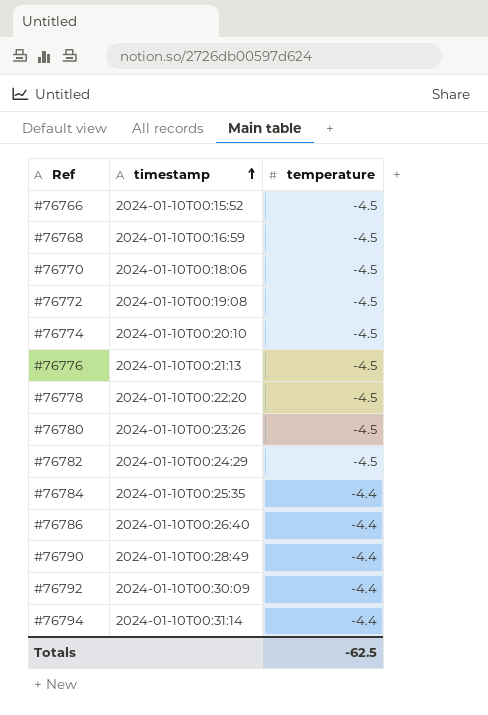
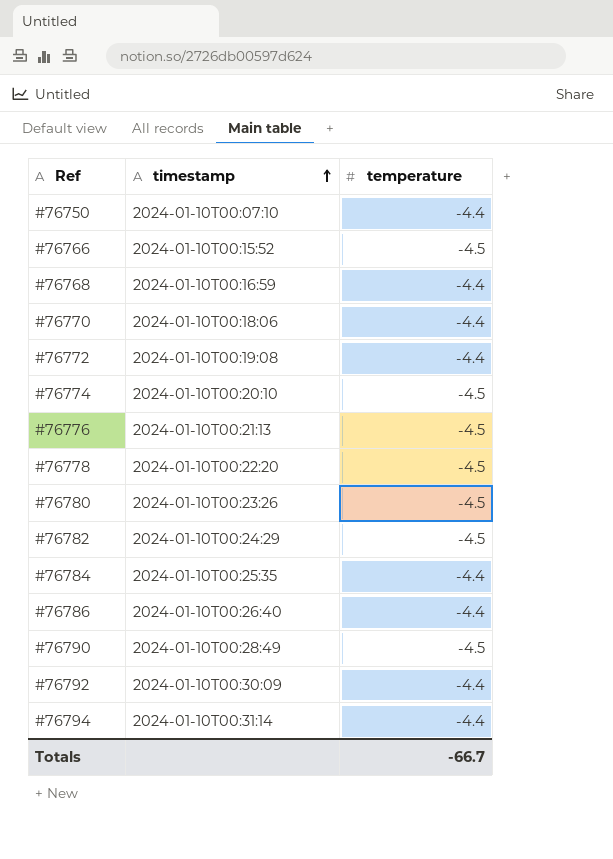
row #76750: none -> 2024-01-10T00:07:10 | -4.4
#76768 | temperature: -4.5 -> -4.4
#76770 | temperature: -4.5 -> -4.4
#76772 | temperature: -4.5 -> -4.4
#76790 | temperature: -4.4 -> -4.5
Totals | temperature: -62.5 -> -66.7

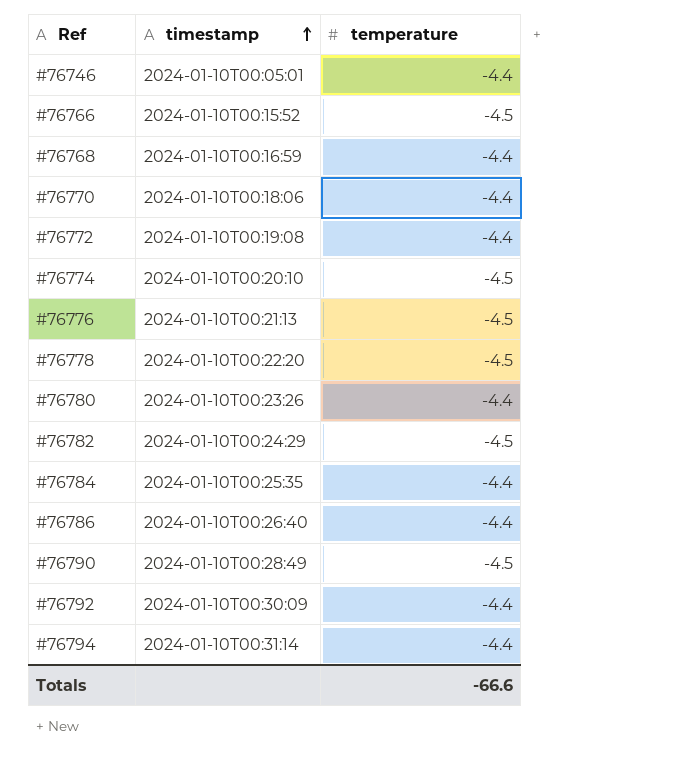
row #76750: 2024-01-10T00:07:10 | -4.4 -> none
row #76746: none -> 2024-01-10T00:05:01 | -4.4
#76780 | temperature: -4.5 -> -4.4
Totals | temperature: -66.7 -> -66.6

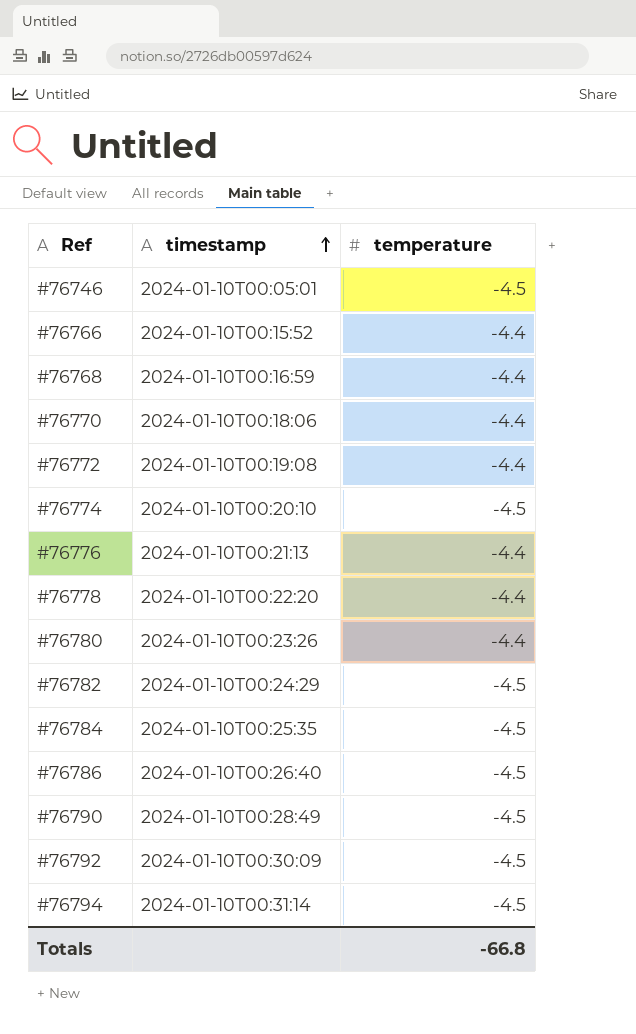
#76746 | temperature: -4.4 -> -4.5
#76766 | temperature: -4.5 -> -4.4
#76776 | temperature: -4.5 -> -4.4
#76778 | temperature: -4.5 -> -4.4
#76784 | temperature: -4.4 -> -4.5
#76786 | temperature: -4.4 -> -4.5
#76792 | temperature: -4.4 -> -4.5
#76794 | temperature: -4.4 -> -4.5
Totals | temperature: -66.6 -> -66.8

